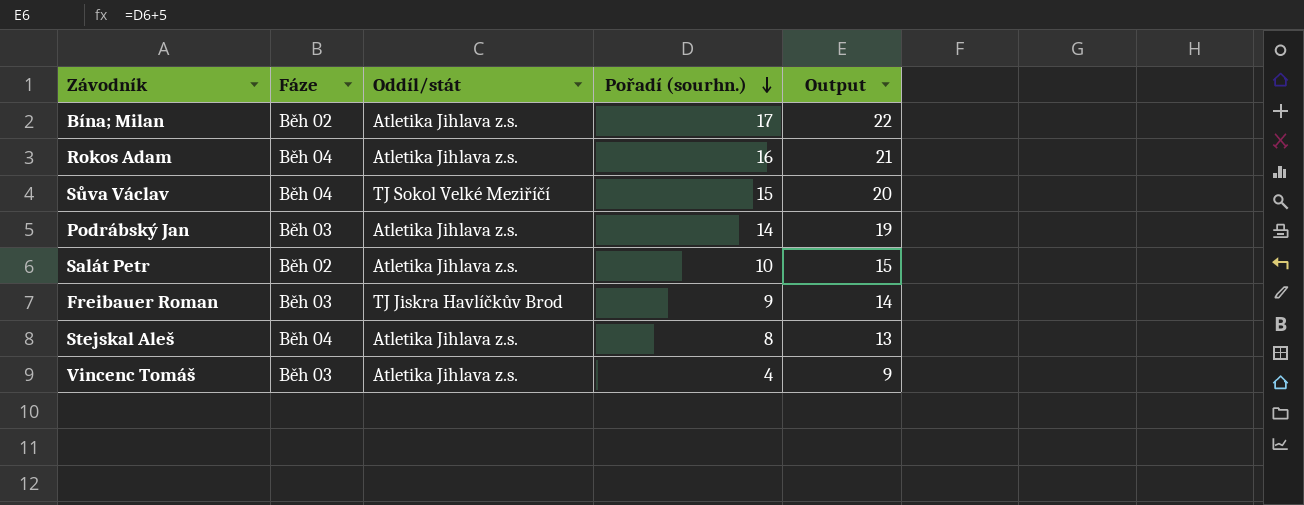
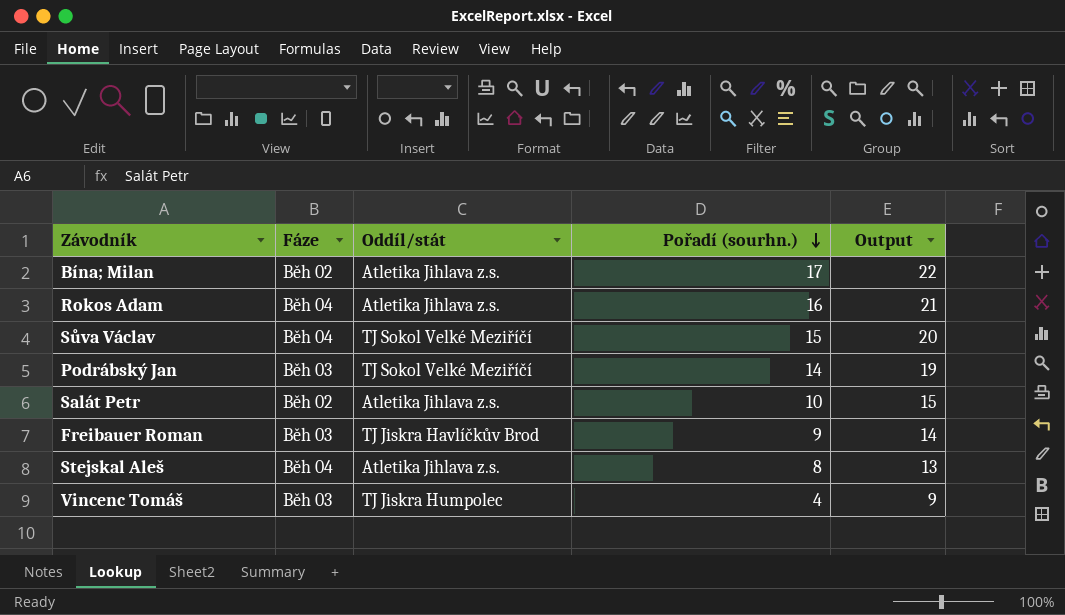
Podrábský Jan | Oddíl/stát: Atletika Jihlava z.s. -> TJ Sokol Velké Meziříčí
Vincenc Tomáš | Oddíl/stát: Atletika Jihlava z.s. -> TJ Jiskra Humpolec

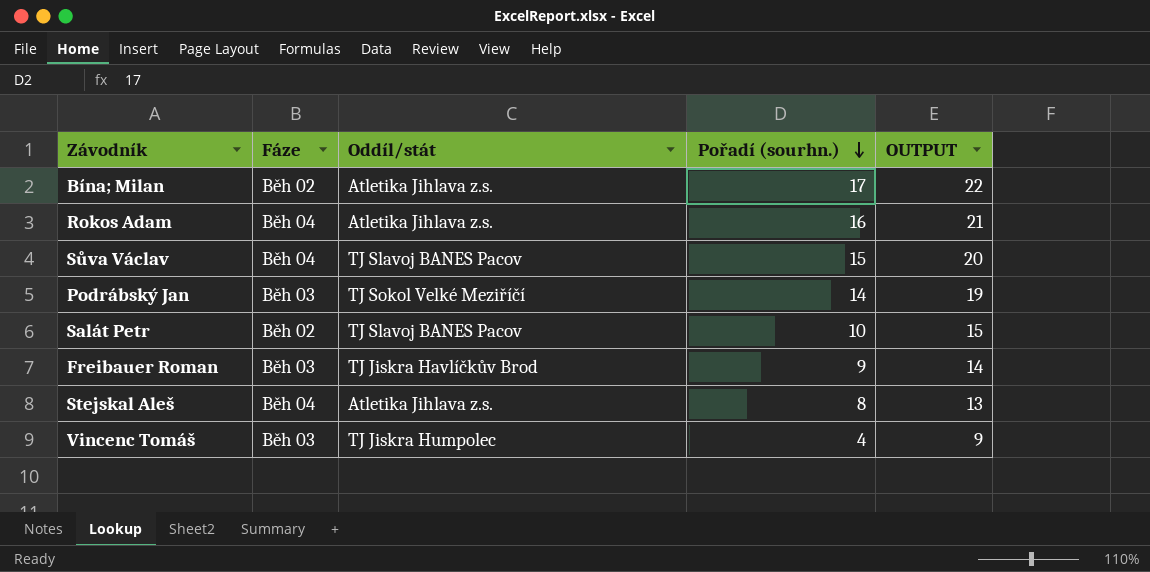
column name: Output -> OUTPUT
Sůva Václav | Oddíl/stát: TJ Sokol Velké Meziříčí -> TJ Slavoj BANES Pacov
Salát Petr | Oddíl/stát: Atletika Jihlava z.s. -> TJ Slavoj BANES Pacov

